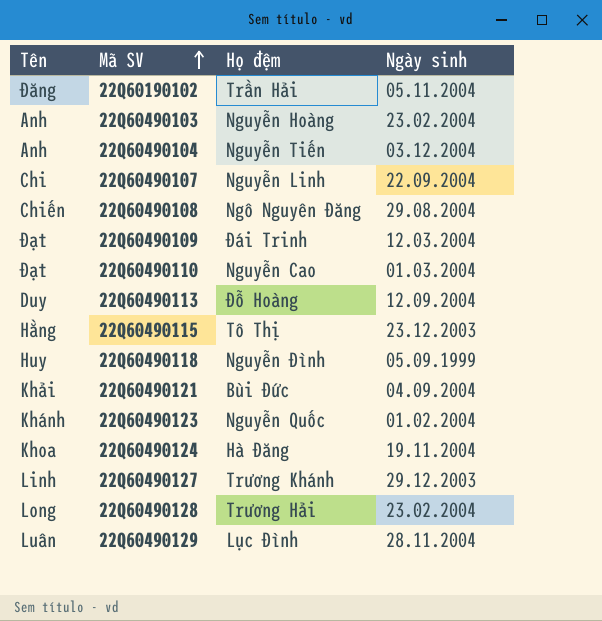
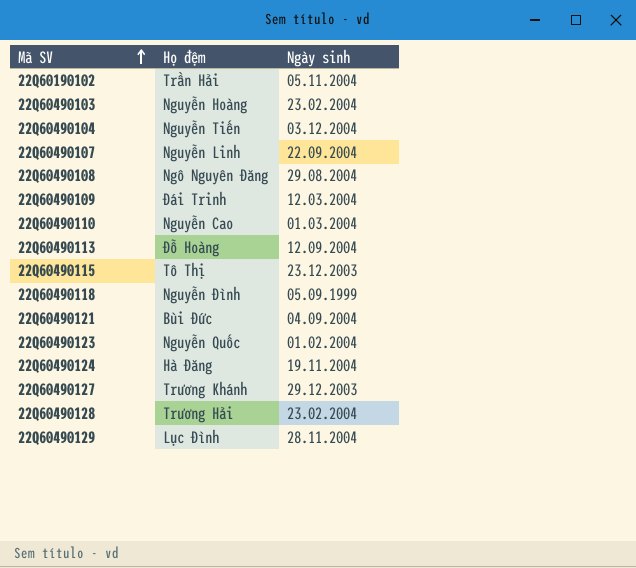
column Tên | position: 1 -> none

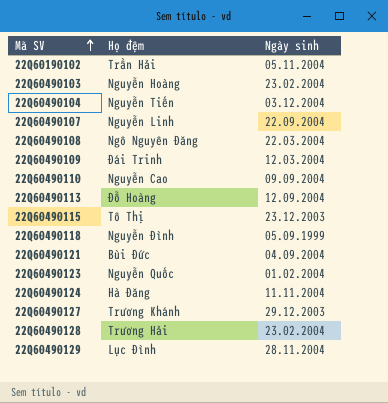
22Q60490108 | Ngày sinh: 29.08.2004 -> 22.03.2004
22Q60490110 | Ngày sinh: 01.03.2004 -> 09.09.2004
22Q60490124 | Ngày sinh: 19.11.2004 -> 11.11.2004

